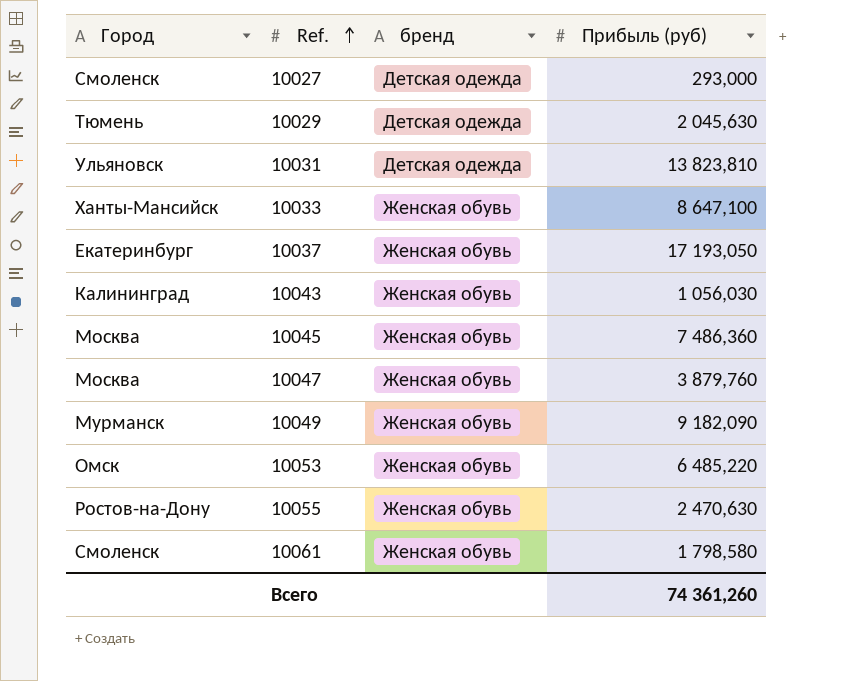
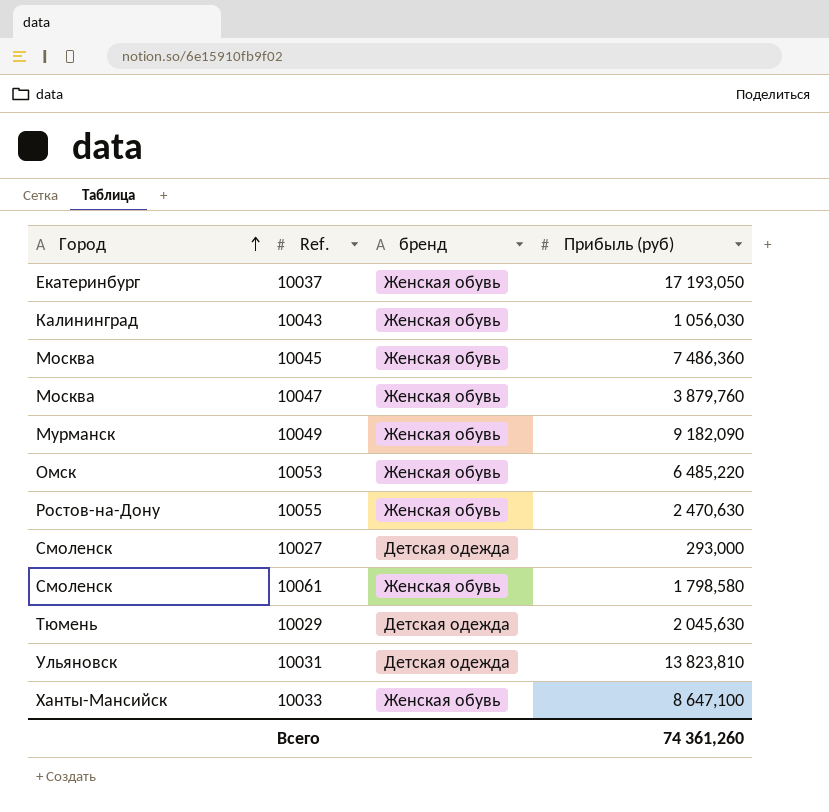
row order: Ref. ascending -> Город ascending

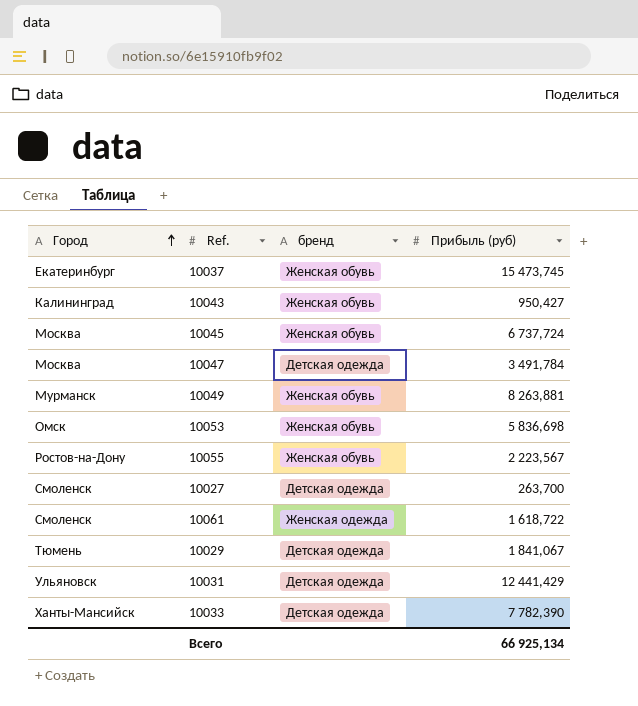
10037 | Прибыль (руб): 17 193,050 -> 15 473,745
10043 | Прибыль (руб): 1 056,030 -> 950,427
10045 | Прибыль (руб): 7 486,360 -> 6 737,724
10047 | бренд: Женская обувь -> Детская одежда
10047 | Прибыль (руб): 3 879,760 -> 3 491,784
10049 | Прибыль (руб): 9 182,090 -> 8 263,881
10053 | Прибыль (руб): 6 485,220 -> 5 836,698
10055 | Прибыль (руб): 2 470,630 -> 2 223,567
10027 | Прибыль (руб): 293,000 -> 263,700
10061 | бренд: Женская обувь -> Женская одежда
10061 | Прибыль (руб): 1 798,580 -> 1 618,722
10029 | Прибыль (руб): 2 045,630 -> 1 841,067
10031 | Прибыль (руб): 13 823,810 -> 12 441,429
10033 | бренд: Женская обувь -> Детская одежда
10033 | Прибыль (руб): 8 647,100 -> 7 782,390
Всего | Прибыль (руб): 74 361,260 -> 66 925,134

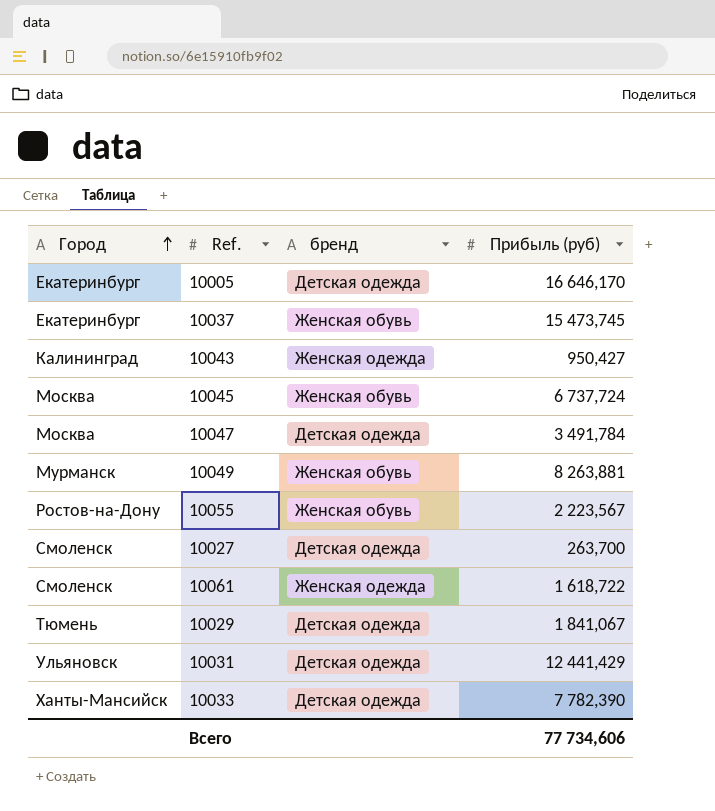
row 10053: Омск | Женская обувь | 5 836,698 -> none
row 10005: none -> Екатеринбург | Детская одежда | 16 646,170
10043 | бренд: Женская обувь -> Женская одежда
Всего | Прибыль (руб): 66 925,134 -> 77 734,606

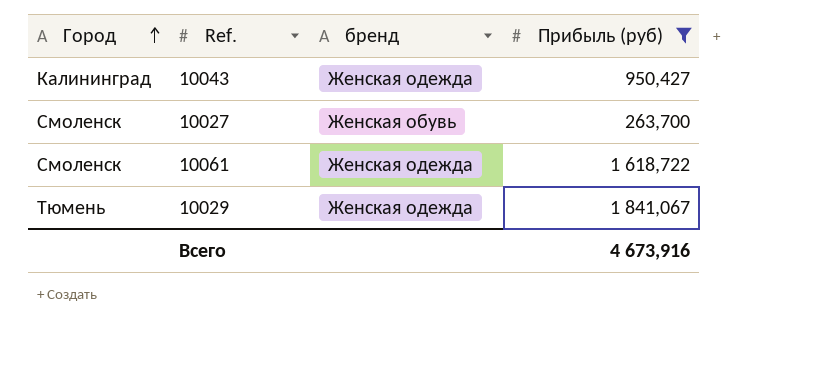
filter: none -> Прибыль (руб) <= 1 841,067
10027 | бренд: Детская одежда -> Женская обувь
10029 | бренд: Детская одежда -> Женская одежда
Всего | Прибыль (руб): 77 734,606 -> 4 673,916

